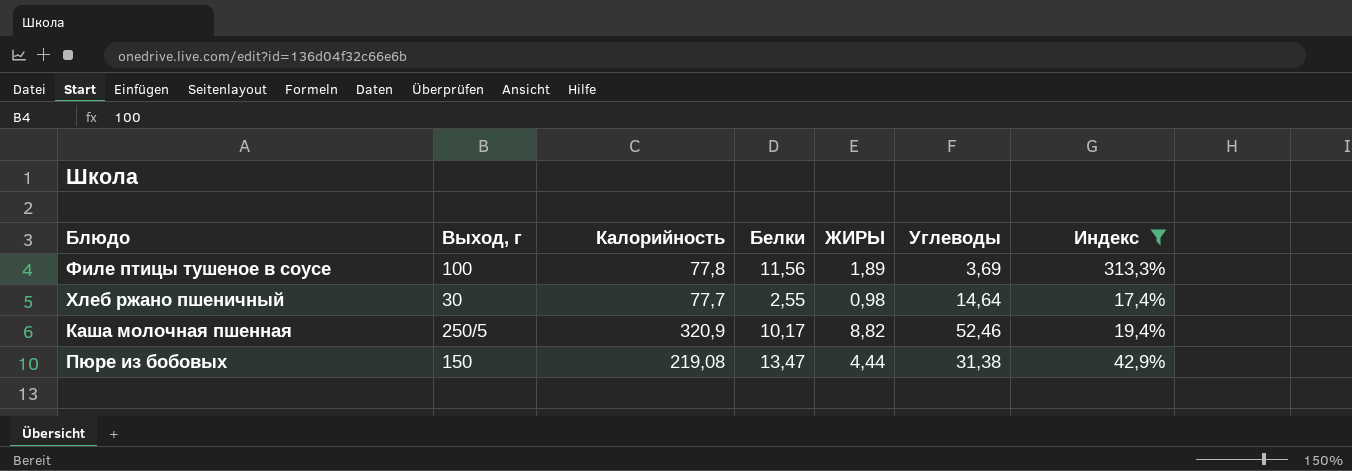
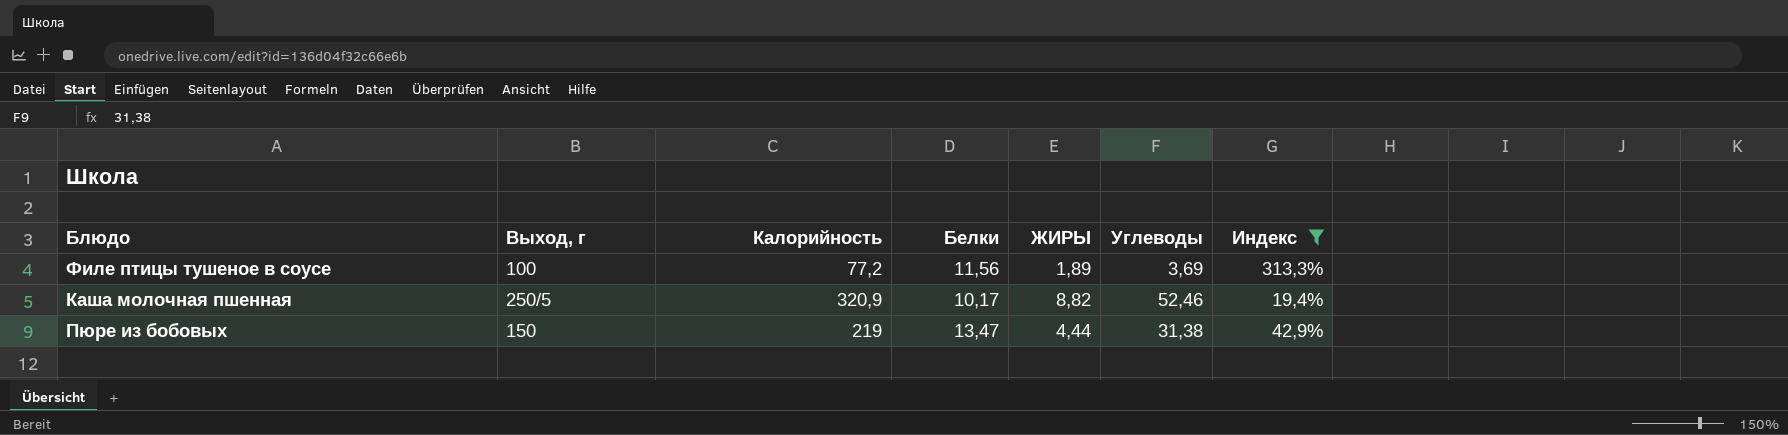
row Хлеб ржано пшеничный: 30 | 77,7 | 2,55 | 0,98 | 14,64 | 17,4% -> none
Филе птицы тушеное в соусе | Калорийность: 77,8 -> 77,2
Пюре из бобовых | Калорийность: 219,08 -> 219

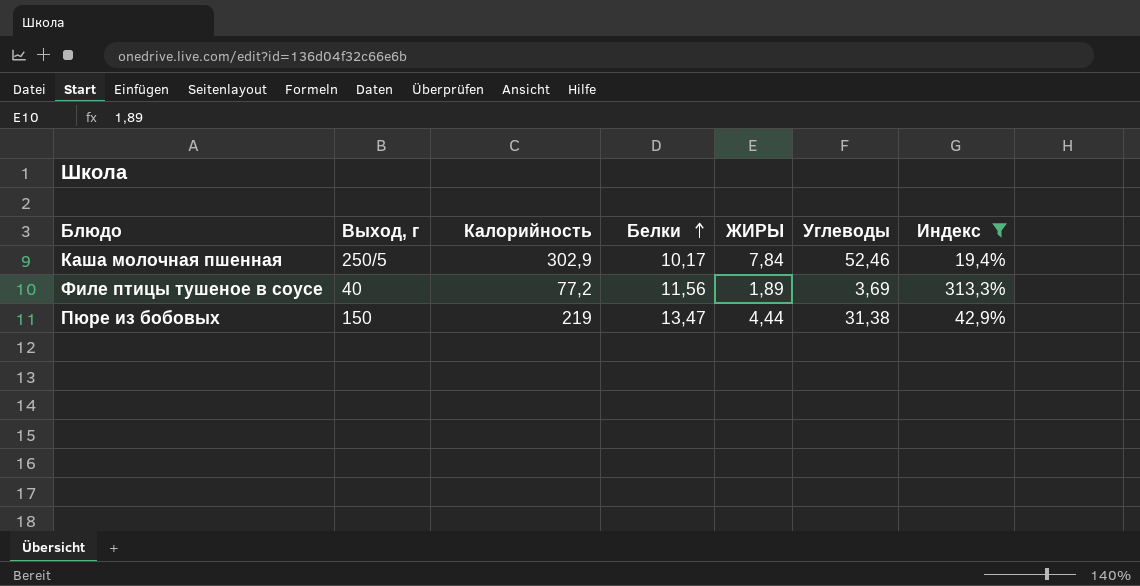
row order: none -> Белки ascending
Каша молочная пшенная | Калорийность: 320,9 -> 302,9
Каша молочная пшенная | ЖИРЫ: 8,82 -> 7,84
Филе птицы тушеное в соусе | Выход, г: 100 -> 40

